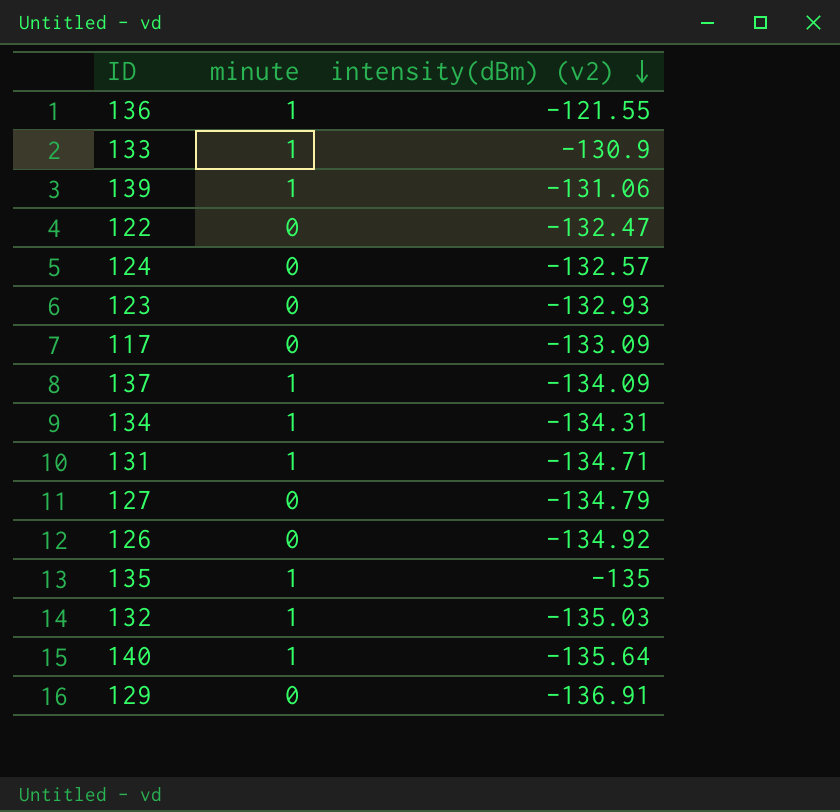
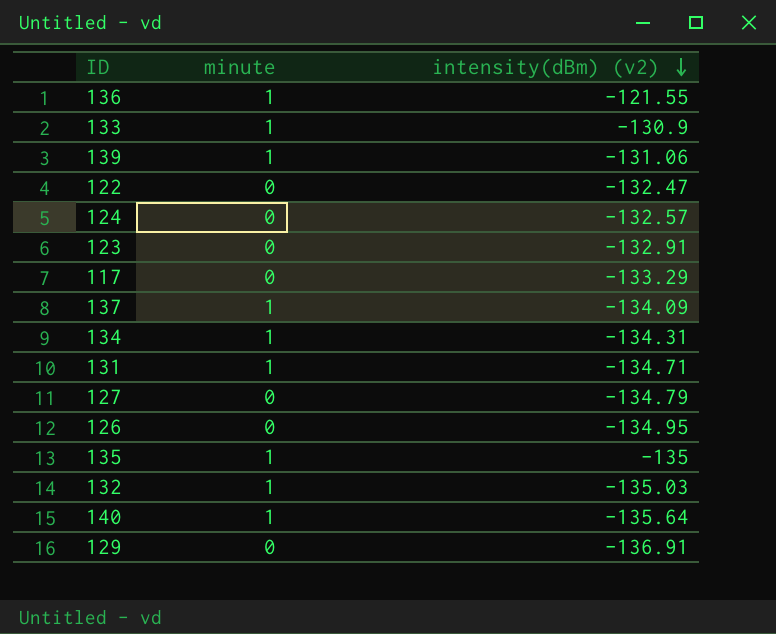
123 | intensity(dBm) (v2): -132.93 -> -132.91
117 | intensity(dBm) (v2): -133.09 -> -133.29
126 | intensity(dBm) (v2): -134.92 -> -134.95

